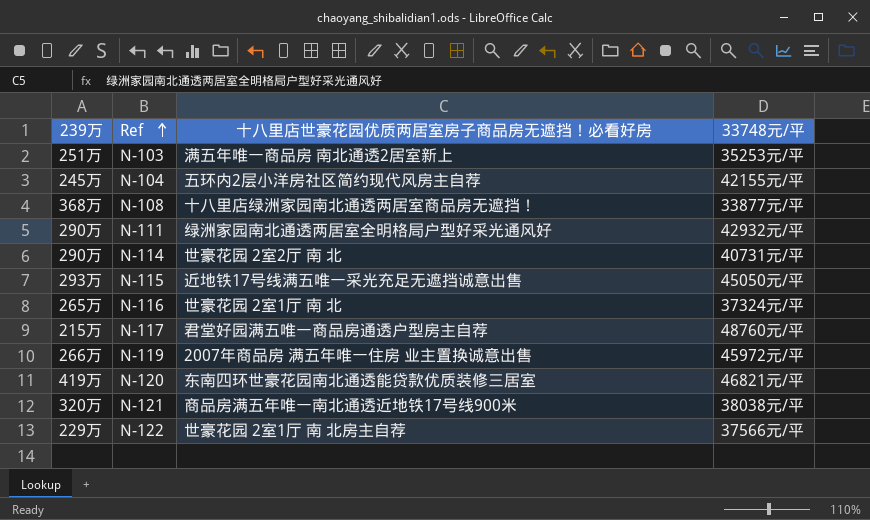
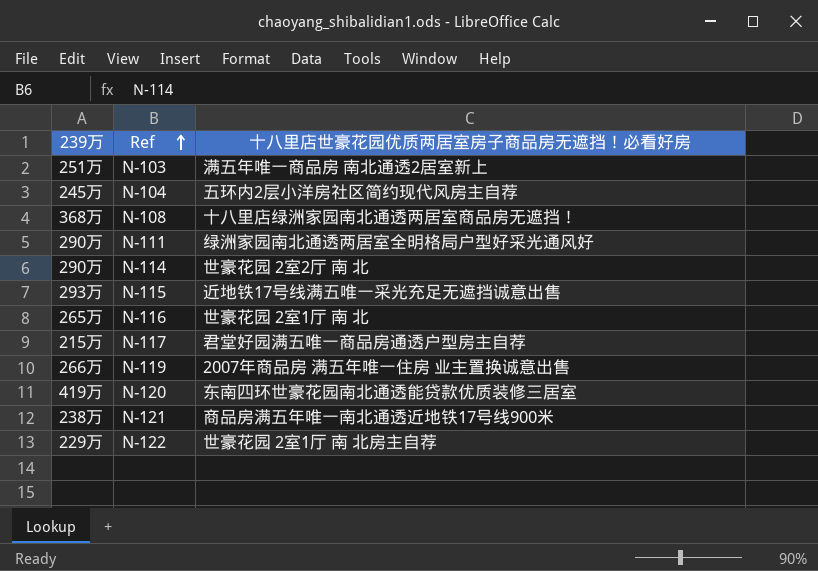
column 33748元/平 | position: 4 -> none
N-121 | 239万: 320万 -> 238万

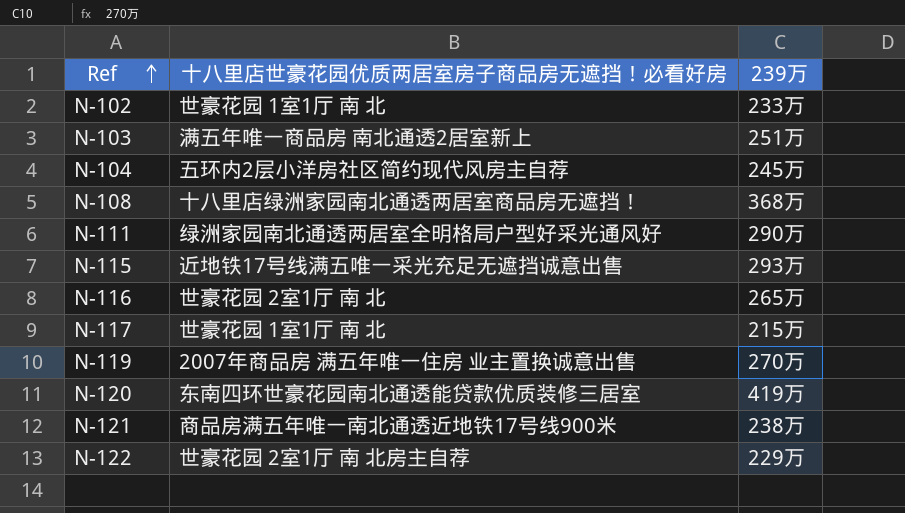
column 239万 | position: 1 -> 3
row N-114: 290万 | 世豪花园 2室2厅 南 北 -> none
row N-102: none -> 世豪花园 1室1厅 南 北 | 233万
N-117 | 十八里店世豪花园优质两居室房子商品房无遮挡！必看好房: 君堂好园满五唯一商品房通透户型房主自荐 -> 世豪花园 1室1厅 南 北
N-119 | 239万: 266万 -> 270万

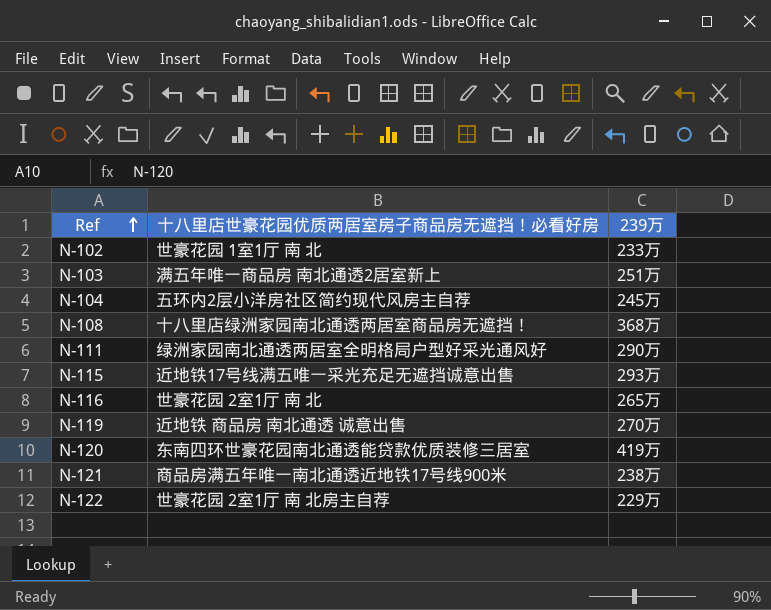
row N-117: 世豪花园 1室1厅 南 北 | 215万 -> none
N-119 | 十八里店世豪花园优质两居室房子商品房无遮挡！必看好房: 2007年商品房 满五年唯一住房 业主置换诚意出售 -> 近地铁 商品房 南北通透 诚意出售

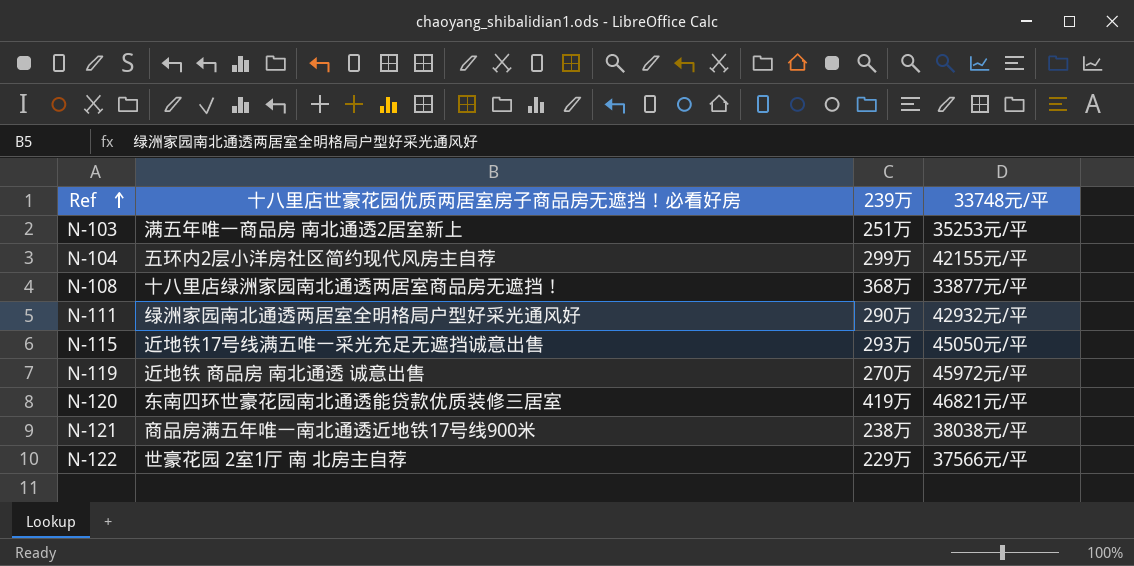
column 33748元/平 | position: none -> 4
row N-102: 世豪花园 1室1厅 南 北 | 233万 -> none
row N-116: 世豪花园 2室1厅 南 北 | 265万 -> none
N-104 | 239万: 245万 -> 299万

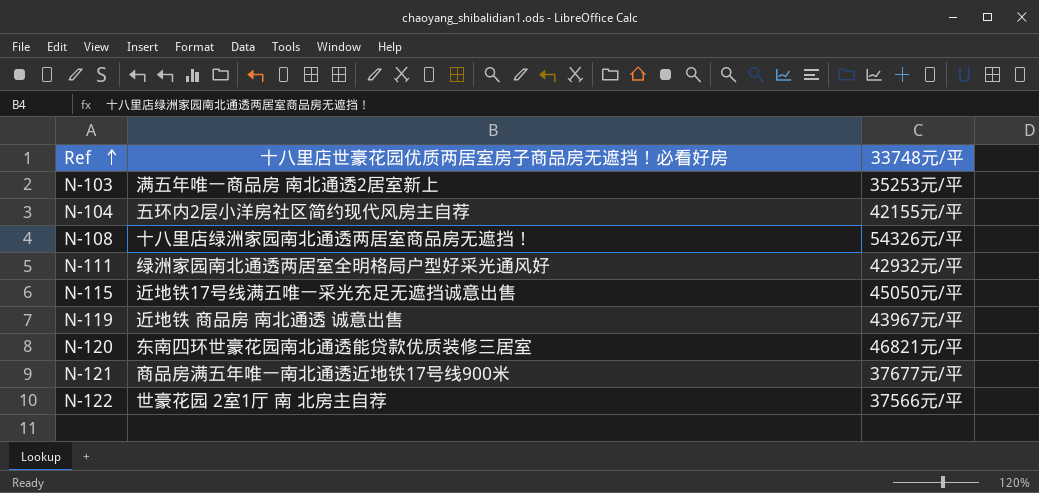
column 239万 | position: 3 -> none
N-108 | 33748元/平: 33877元/平 -> 54326元/平
N-119 | 33748元/平: 45972元/平 -> 43967元/平
N-121 | 33748元/平: 38038元/平 -> 37677元/平

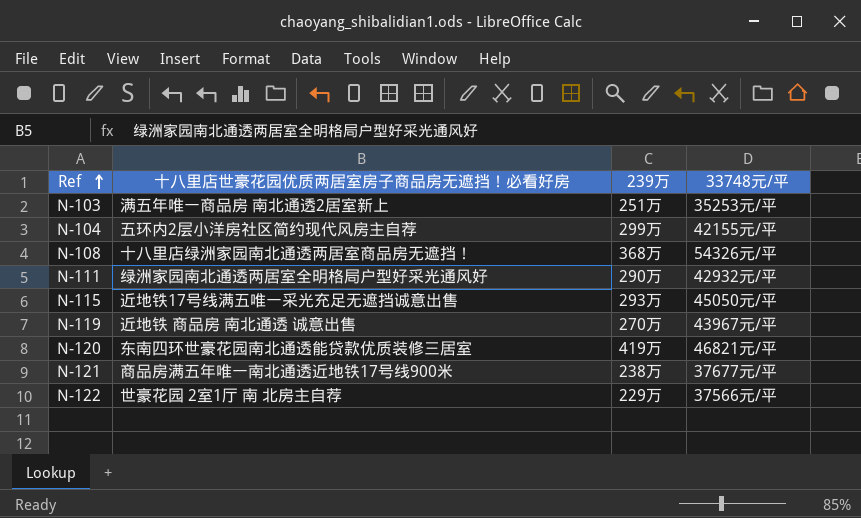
column 239万 | position: none -> 3

